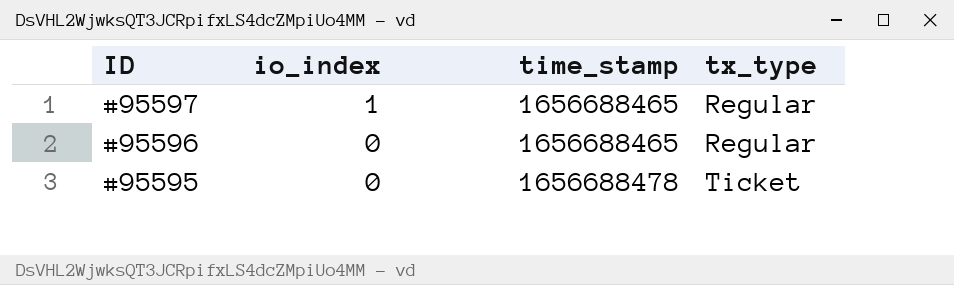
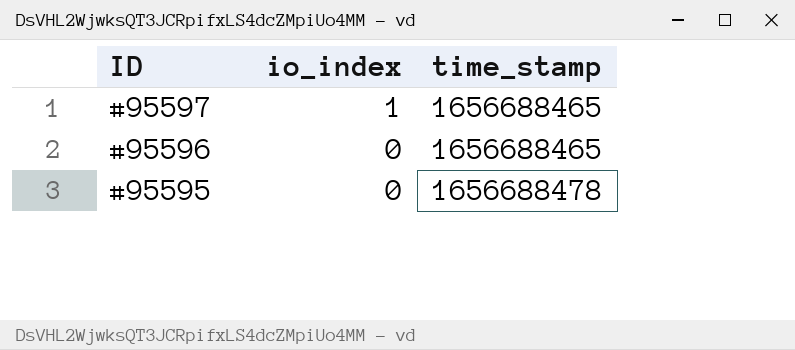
column tx_type | position: 4 -> none

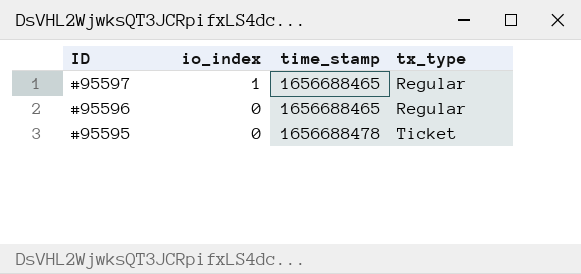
column tx_type | position: none -> 4

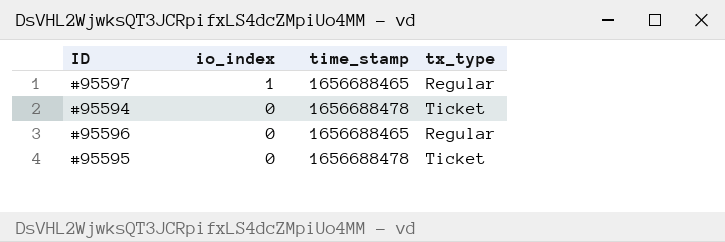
row #95594: none -> 0 | 1656688478 | Ticket

